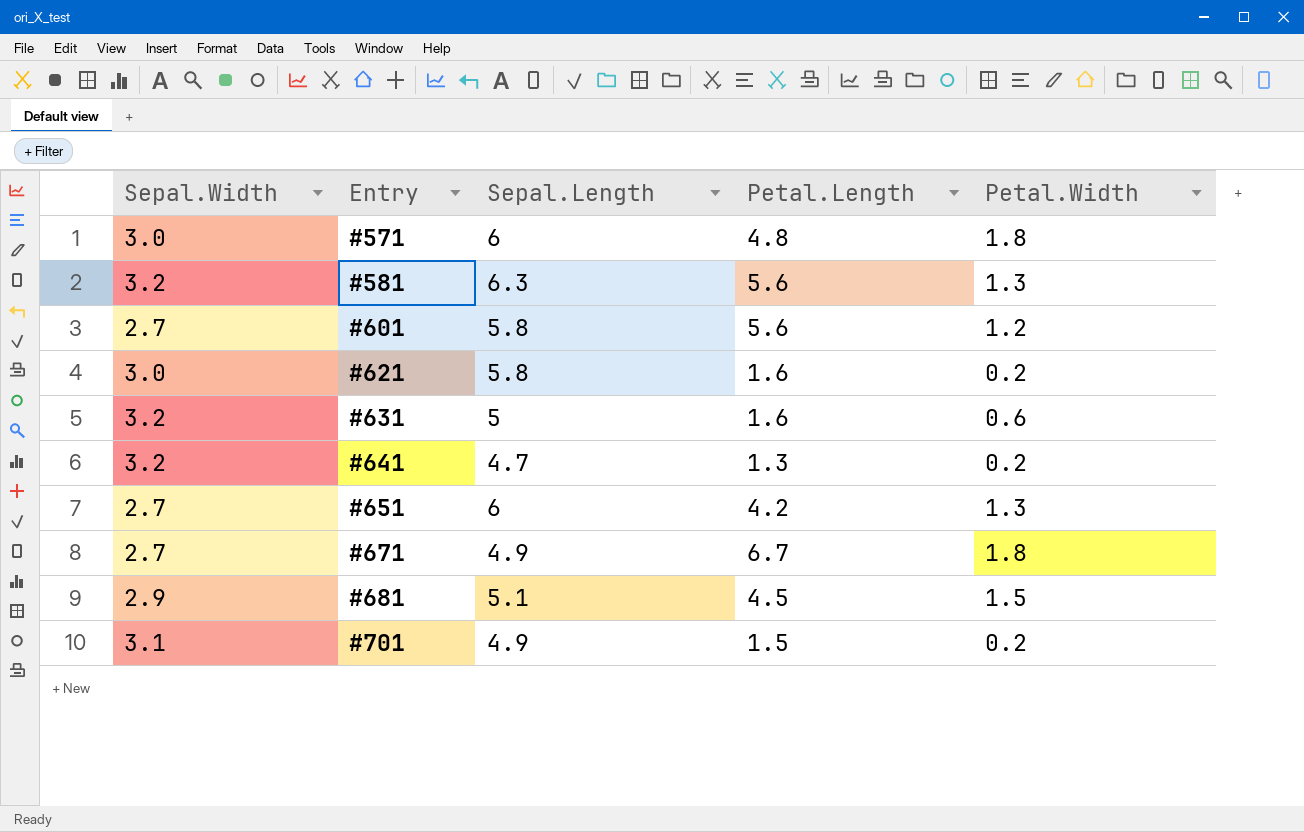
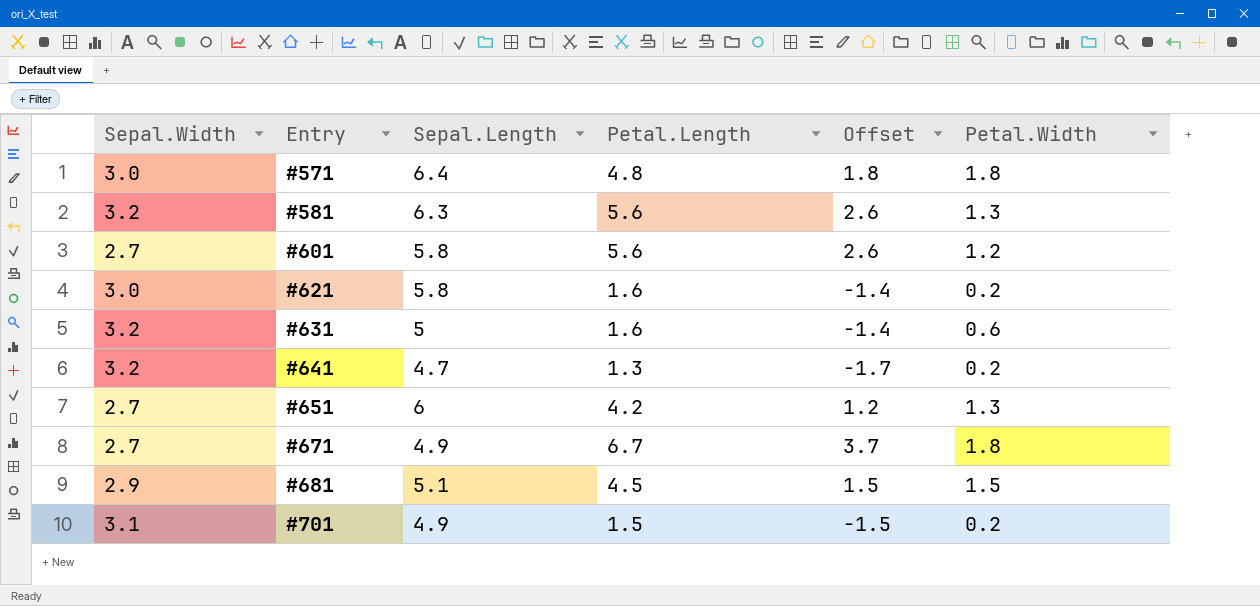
column Offset | formula: none -> [Petal.Length] - 3
#571 | Sepal.Length: 6 -> 6.4

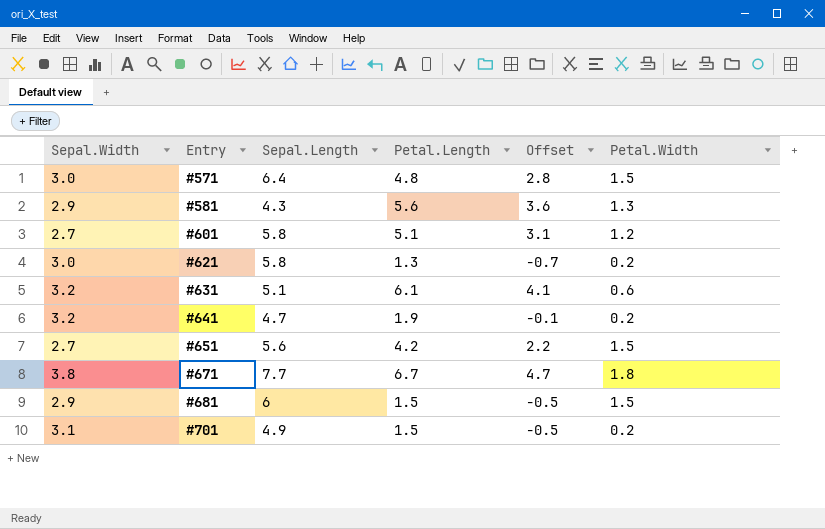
column Offset | formula: [Petal.Length] - 3 -> [Petal.Length] - 2
#571 | Petal.Width: 1.8 -> 1.5
#581 | Sepal.Width: 3.2 -> 2.9
#581 | Sepal.Length: 6.3 -> 4.3
#601 | Petal.Length: 5.6 -> 5.1
#621 | Petal.Length: 1.6 -> 1.3
#631 | Sepal.Length: 5 -> 5.1
#631 | Petal.Length: 1.6 -> 6.1
#641 | Petal.Length: 1.3 -> 1.9
#651 | Sepal.Length: 6 -> 5.6
#651 | Petal.Width: 1.3 -> 1.5
#671 | Sepal.Width: 2.7 -> 3.8
#671 | Sepal.Length: 4.9 -> 7.7
#681 | Sepal.Length: 5.1 -> 6
#681 | Petal.Length: 4.5 -> 1.5

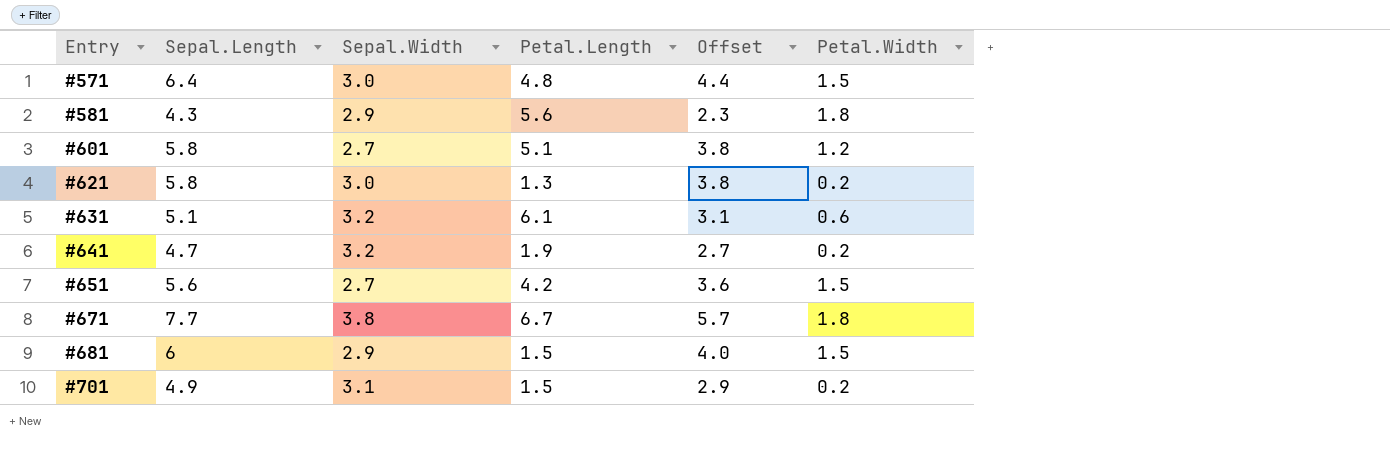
column Sepal.Width | position: 1 -> 3
column Offset | formula: [Petal.Length] - 2 -> [Sepal.Length] - 2
#581 | Petal.Width: 1.3 -> 1.8

